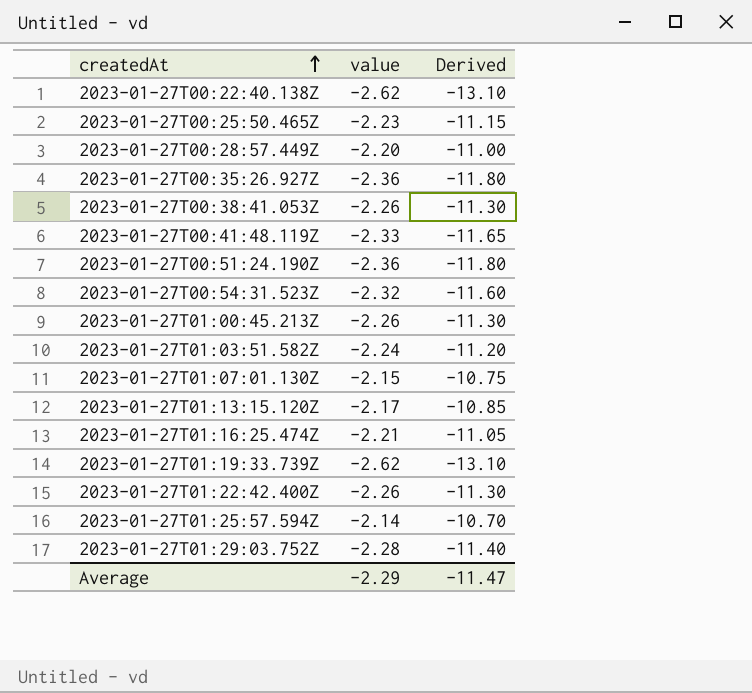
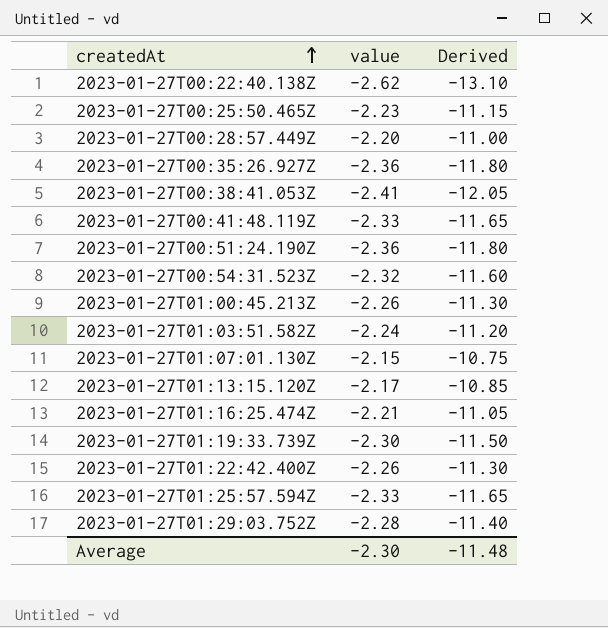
2023-01-27T00:38:41.053Z | value: -2.26 -> -2.41
2023-01-27T00:38:41.053Z | Derived: -11.30 -> -12.05
2023-01-27T01:19:33.739Z | value: -2.62 -> -2.30
2023-01-27T01:19:33.739Z | Derived: -13.10 -> -11.50
2023-01-27T01:25:57.594Z | value: -2.14 -> -2.33
2023-01-27T01:25:57.594Z | Derived: -10.70 -> -11.65
Average | value: -2.29 -> -2.30
Average | Derived: -11.47 -> -11.48

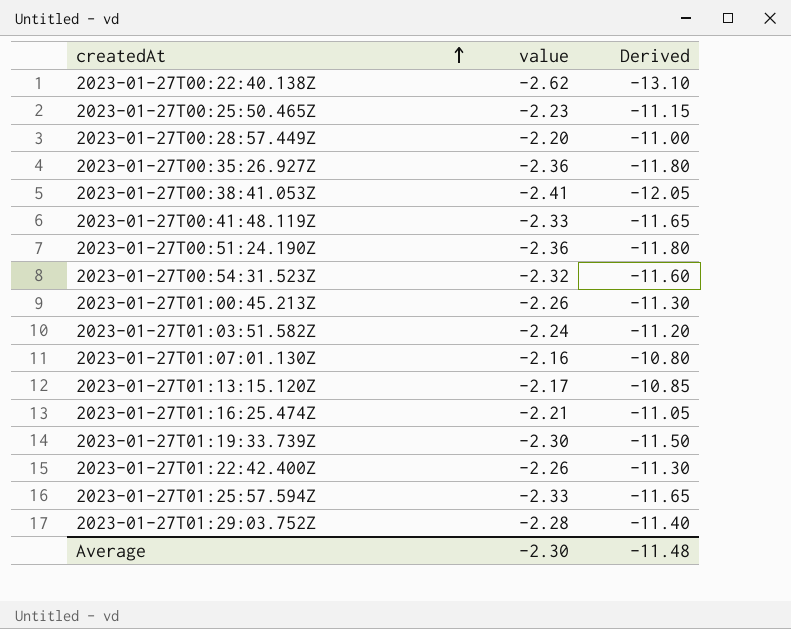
2023-01-27T01:07:01.130Z | value: -2.15 -> -2.16
2023-01-27T01:07:01.130Z | Derived: -10.75 -> -10.80

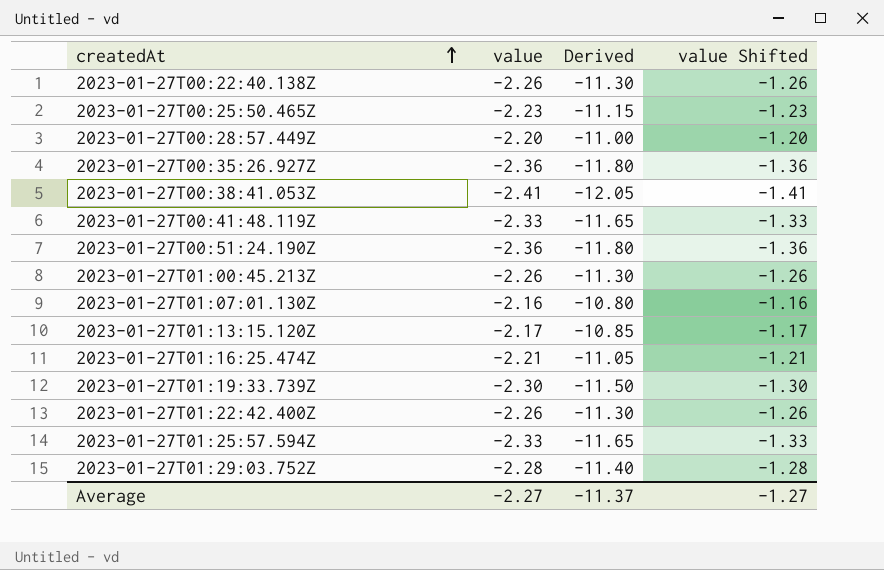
column value Shifted | formula: none -> [value] + 1
row 2023-01-27T00:54:31.523Z: -2.32 | -11.60 -> none
row 2023-01-27T01:03:51.582Z: -2.24 | -11.20 -> none
2023-01-27T00:22:40.138Z | value: -2.62 -> -2.26
2023-01-27T00:22:40.138Z | Derived: -13.10 -> -11.30
Average | value: -2.30 -> -2.27
Average | Derived: -11.48 -> -11.37

